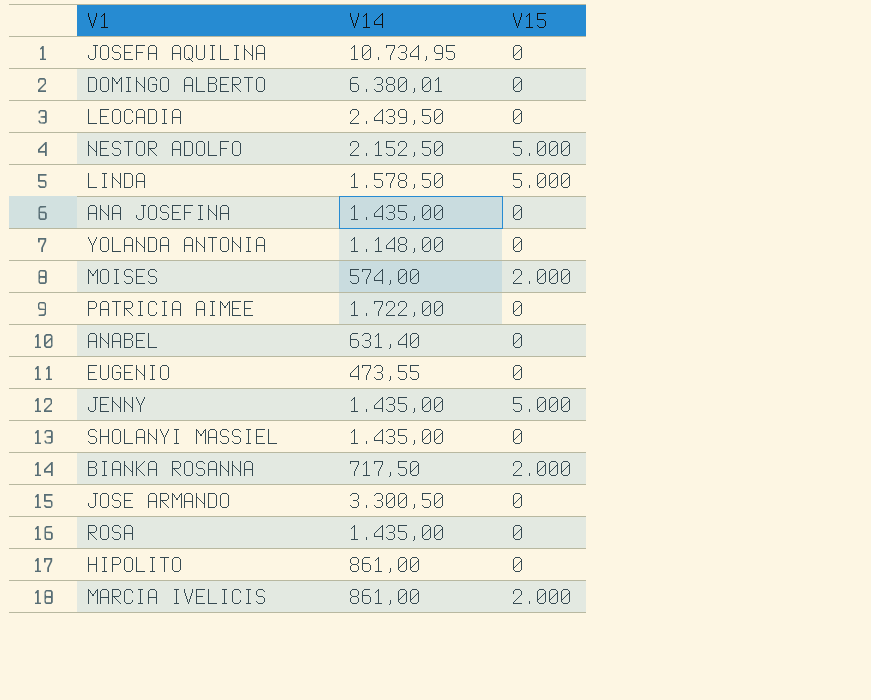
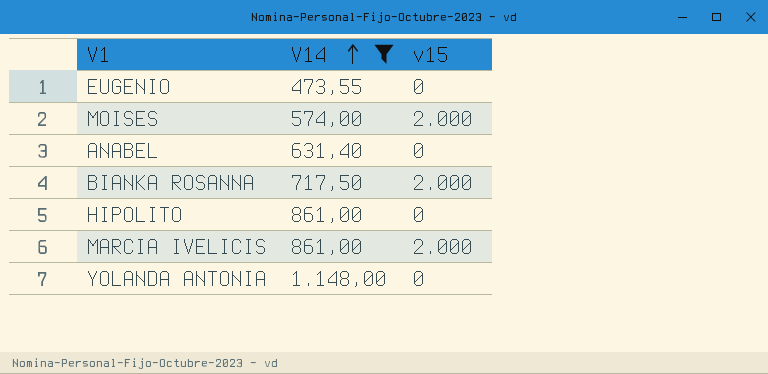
filter: none -> V14 <= 1.148,00
row order: none -> V14 ascending
column name: V15 -> v15

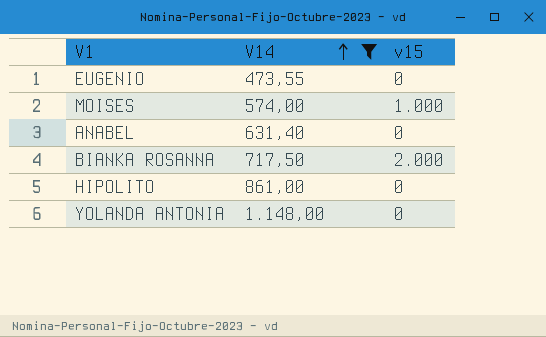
row MARCIA IVELICIS: 861,00 | 2.000 -> none
MOISES | v15: 2.000 -> 1.000

